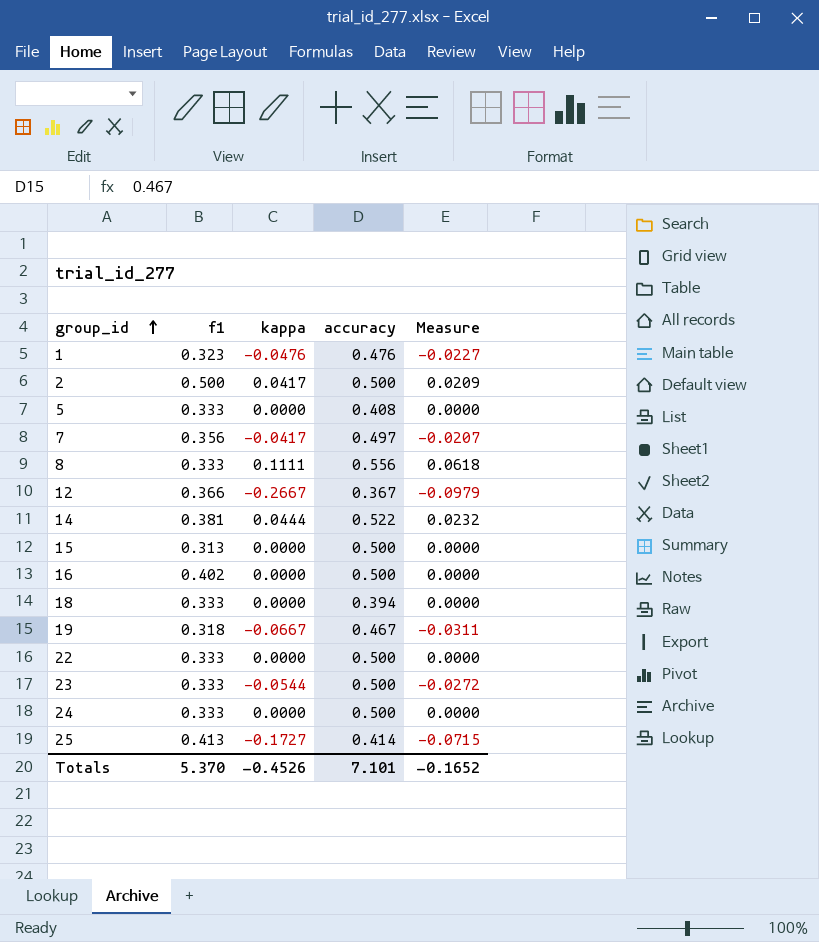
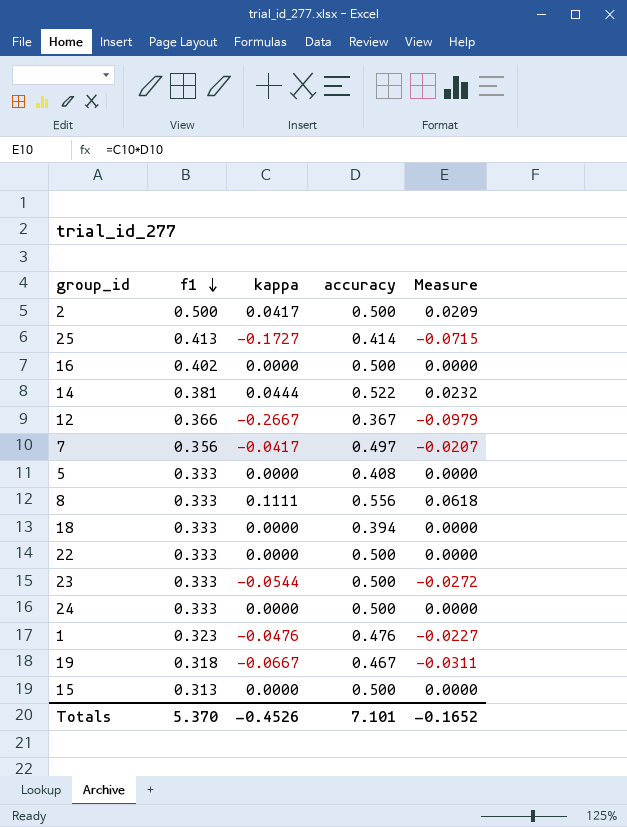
row order: group_id ascending -> f1 descending

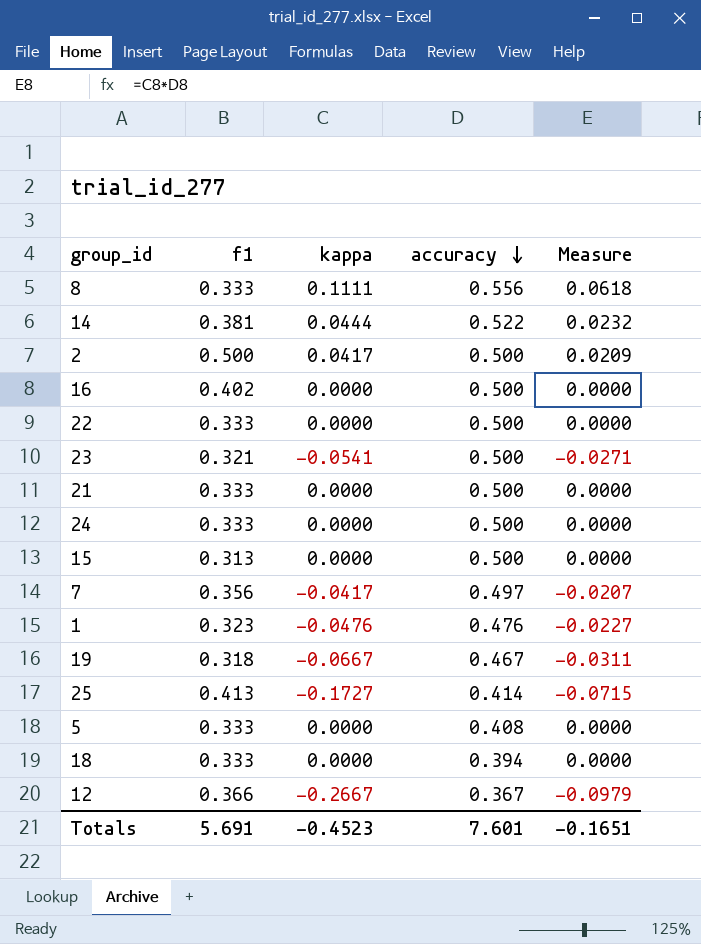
row order: f1 descending -> accuracy descending
23 | f1: 0.333 -> 0.321
23 | kappa: -0.0544 -> -0.0541
23 | Measure: -0.0272 -> -0.0271
row 21: none -> 0.333 | 0.0000 | 0.500 | 0.0000
Totals | f1: 5.370 -> 5.691
Totals | kappa: -0.4526 -> -0.4523
Totals | accuracy: 7.101 -> 7.601
Totals | Measure: -0.1652 -> -0.1651

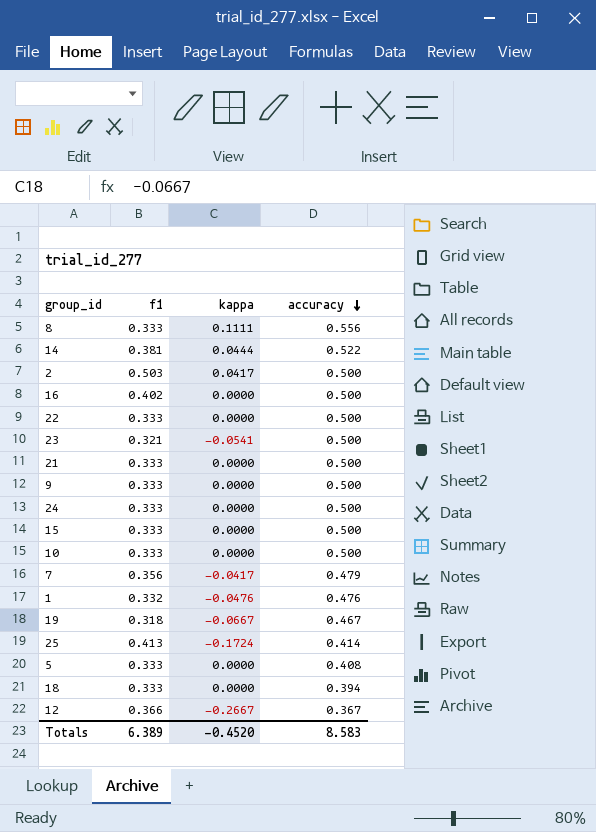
column Measure | formula: [kappa] * [accuracy] -> none
2 | f1: 0.500 -> 0.503
row 9: none -> 0.333 | 0.0000 | 0.500
15 | f1: 0.313 -> 0.333
row 10: none -> 0.333 | 0.0000 | 0.500
7 | accuracy: 0.497 -> 0.479
1 | f1: 0.323 -> 0.332
25 | kappa: -0.1727 -> -0.1724
Totals | f1: 5.691 -> 6.389
Totals | kappa: -0.4523 -> -0.4520
Totals | accuracy: 7.601 -> 8.583

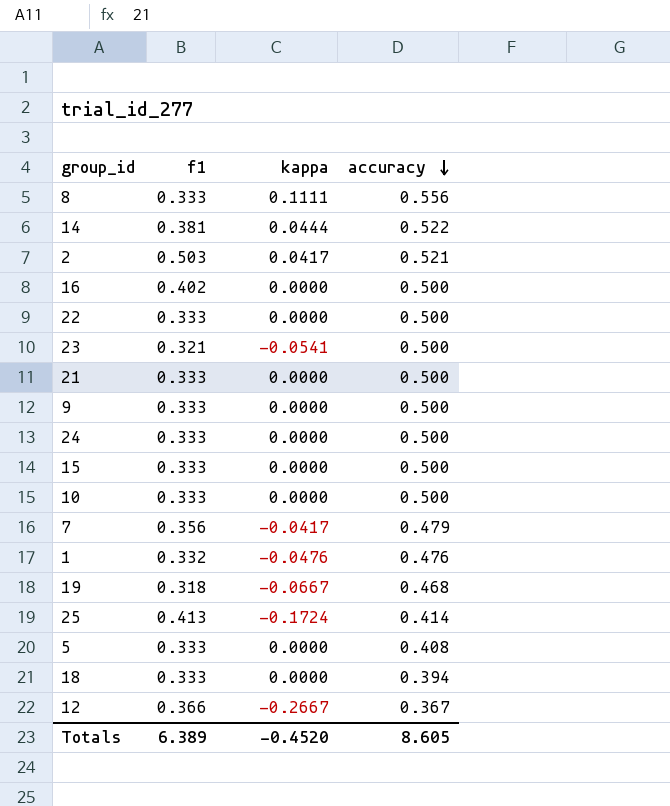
2 | accuracy: 0.500 -> 0.521
19 | accuracy: 0.467 -> 0.468
Totals | accuracy: 8.583 -> 8.605

